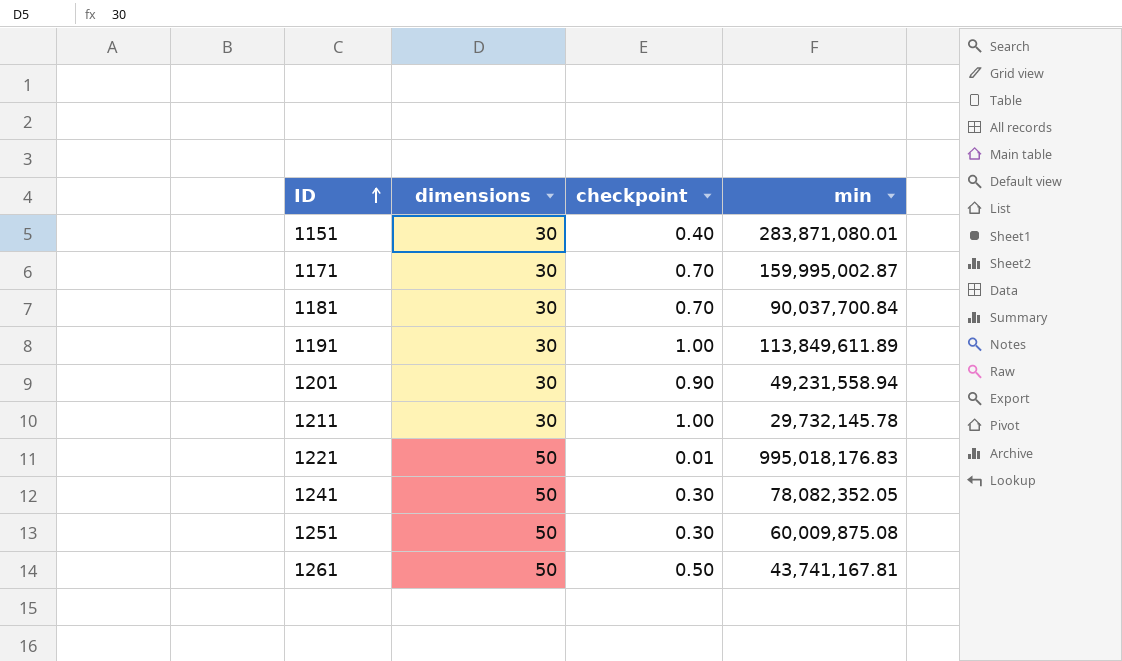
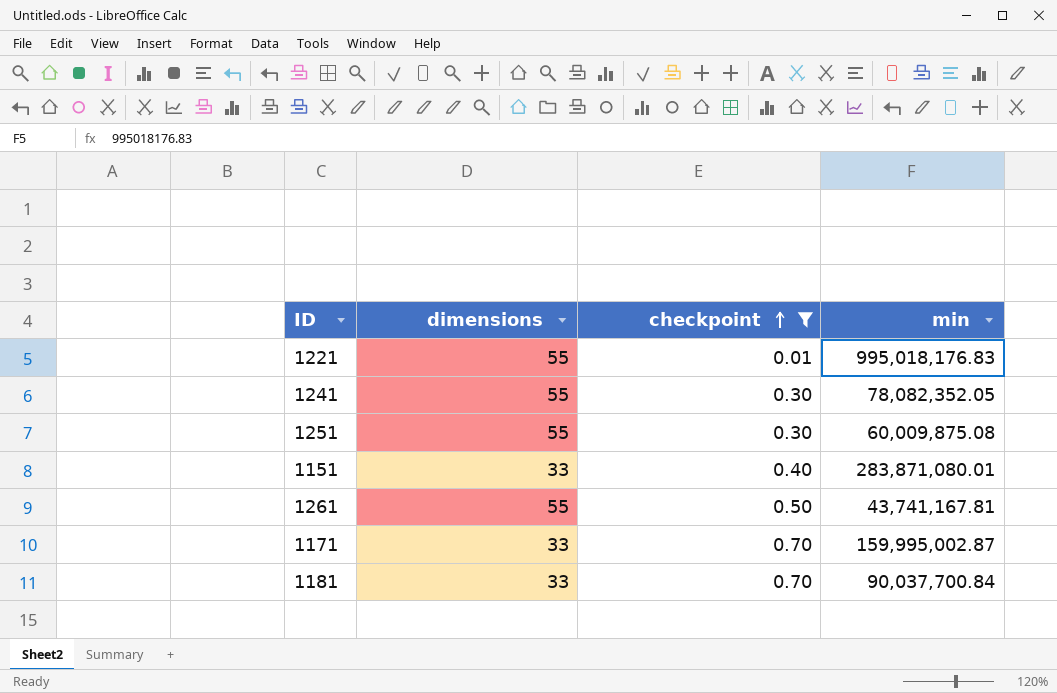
filter: none -> checkpoint <= 0.70
row order: ID ascending -> checkpoint ascending
1221 | dimensions: 50 -> 55
1241 | dimensions: 50 -> 55
1251 | dimensions: 50 -> 55
1151 | dimensions: 30 -> 33
1261 | dimensions: 50 -> 55
1171 | dimensions: 30 -> 33
1181 | dimensions: 30 -> 33

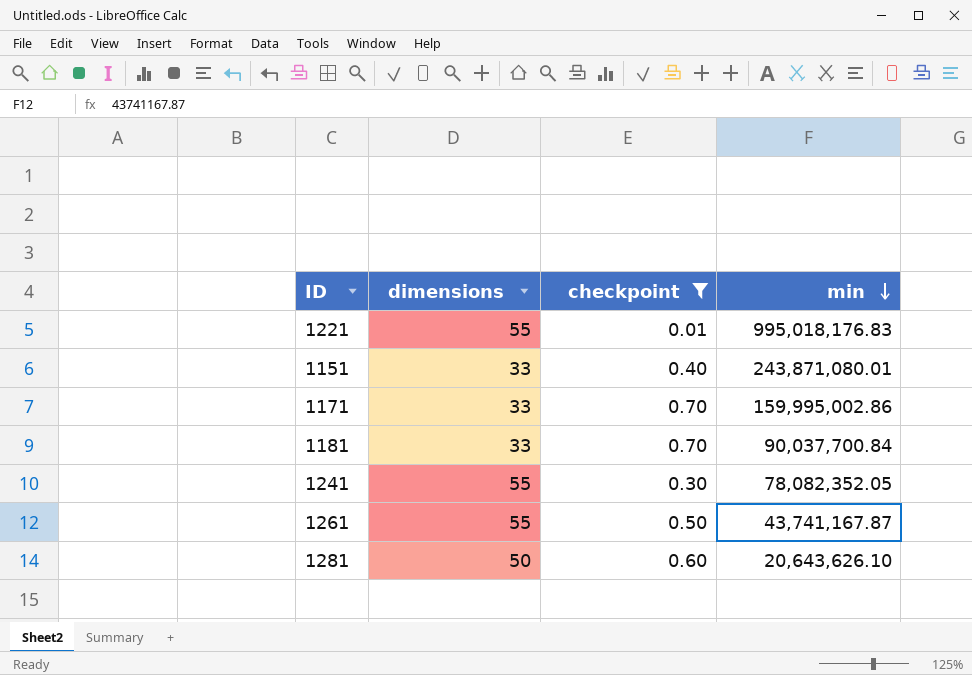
row order: checkpoint ascending -> min descending
row 1251: 55 | 0.30 | 60,009,875.08 -> none
1151 | min: 283,871,080.01 -> 243,871,080.01
1171 | min: 159,995,002.87 -> 159,995,002.86
1261 | min: 43,741,167.81 -> 43,741,167.87
row 1281: none -> 50 | 0.60 | 20,643,626.10

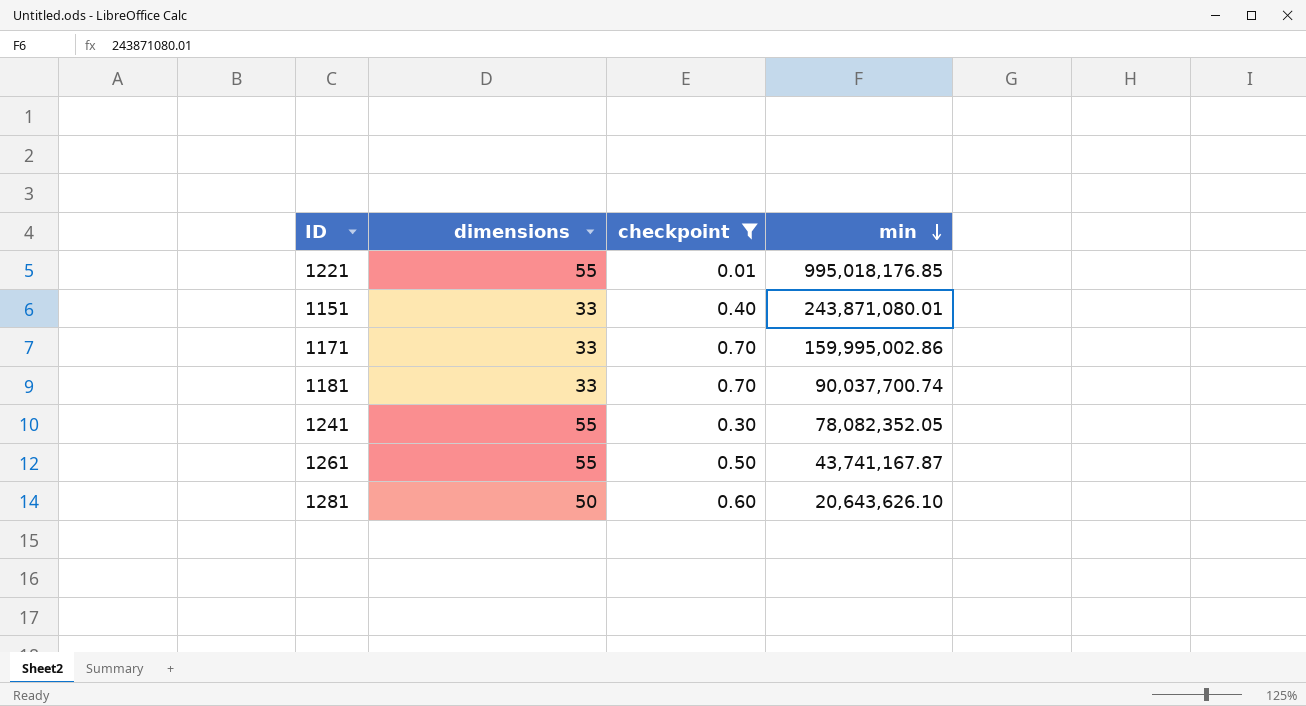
1221 | min: 995,018,176.83 -> 995,018,176.85
1181 | min: 90,037,700.84 -> 90,037,700.74

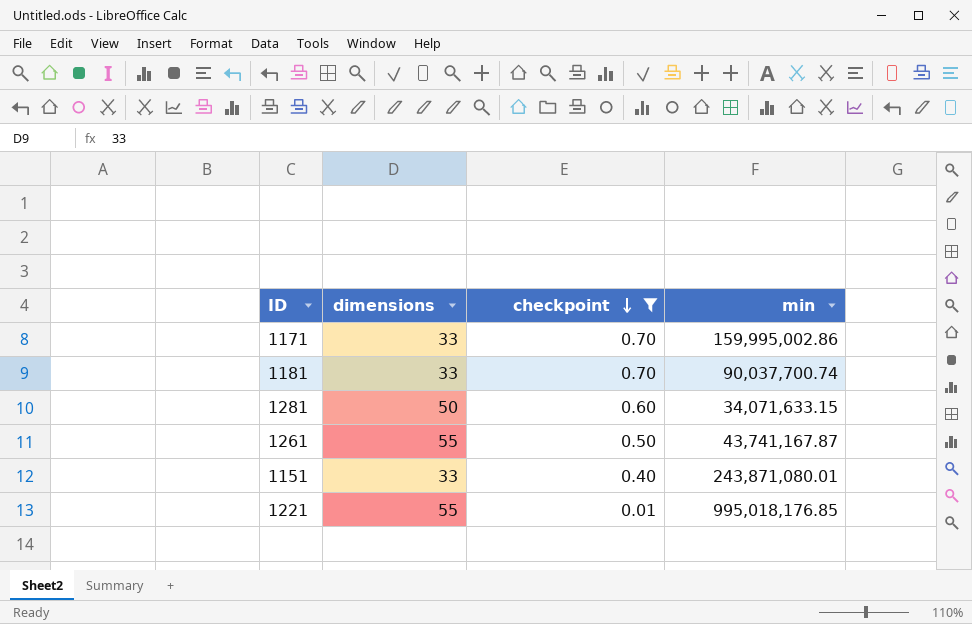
row order: min descending -> checkpoint descending
row 1241: 55 | 0.30 | 78,082,352.05 -> none
1281 | min: 20,643,626.10 -> 34,071,633.15

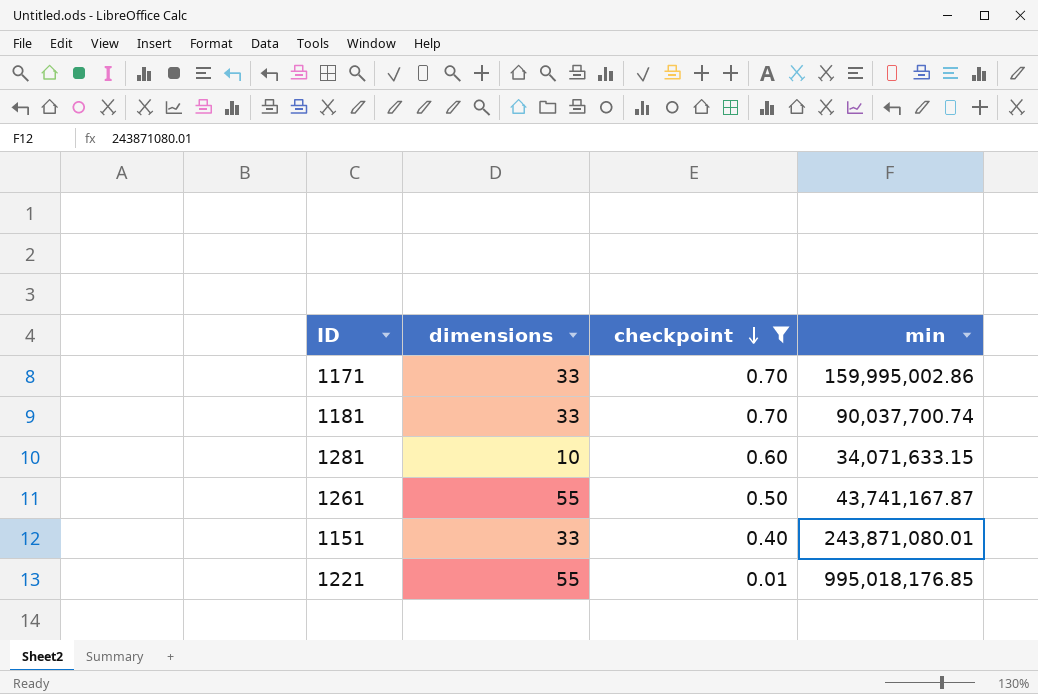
1281 | dimensions: 50 -> 10

